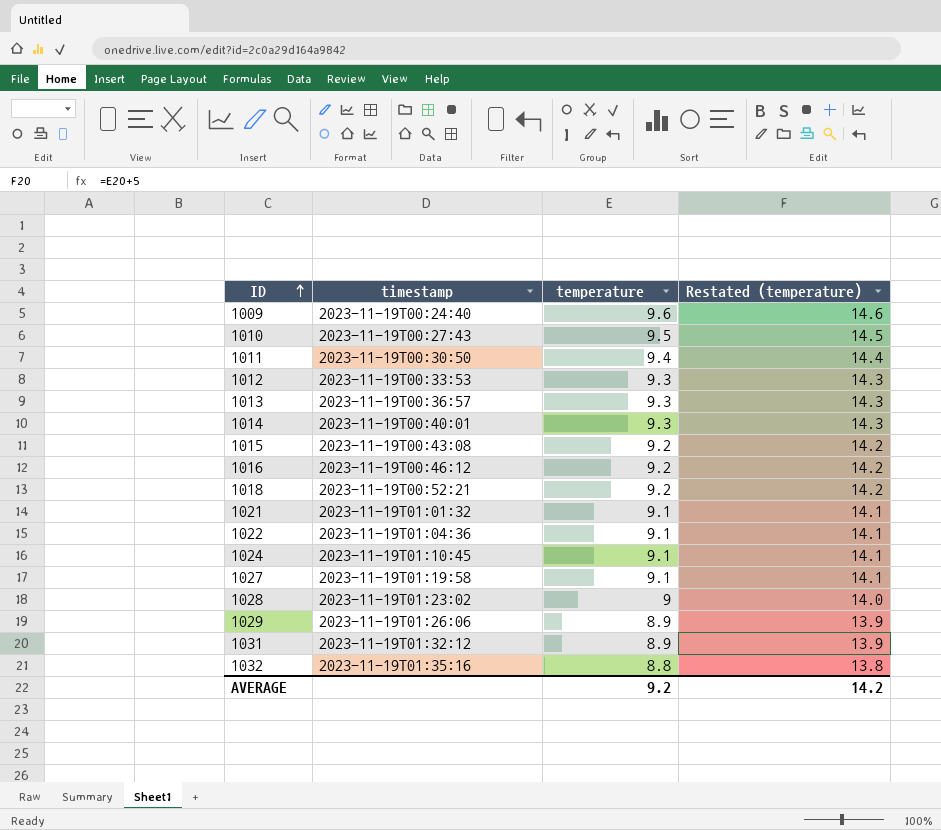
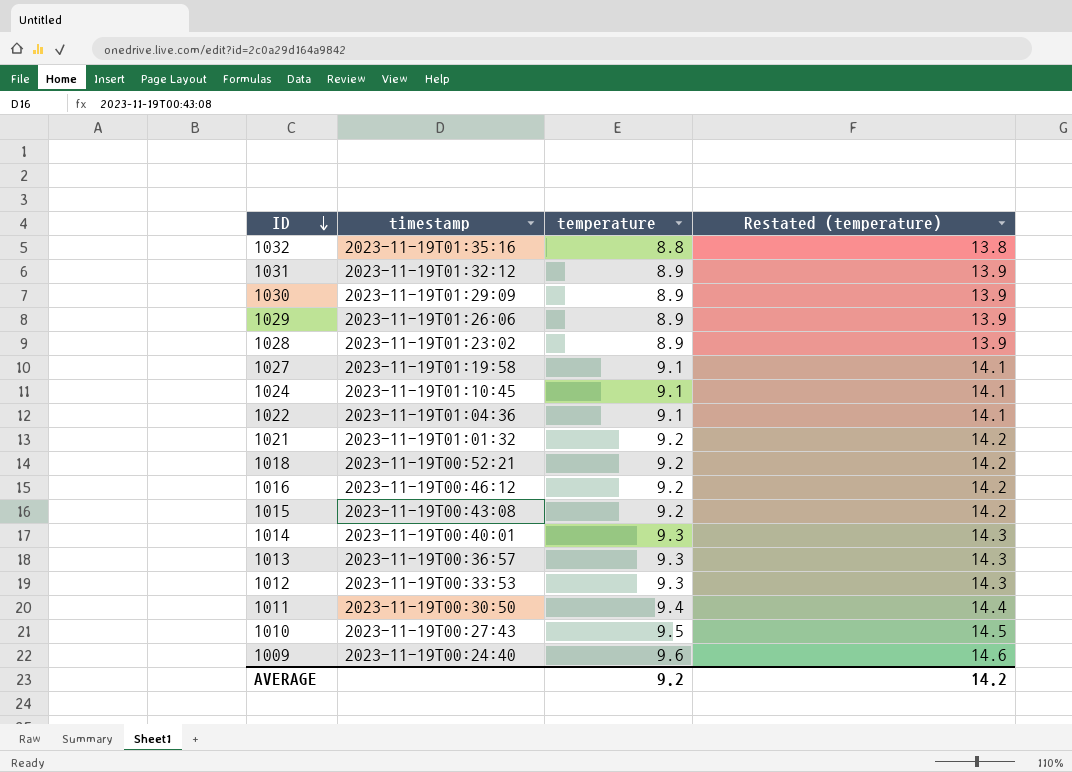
row order: ID ascending -> ID descending
row 1030: none -> 2023-11-19T01:29:09 | 8.9 | 13.9
1028 | temperature: 9 -> 8.9
1028 | Restated (temperature): 14.0 -> 13.9
1021 | temperature: 9.1 -> 9.2
1021 | Restated (temperature): 14.1 -> 14.2

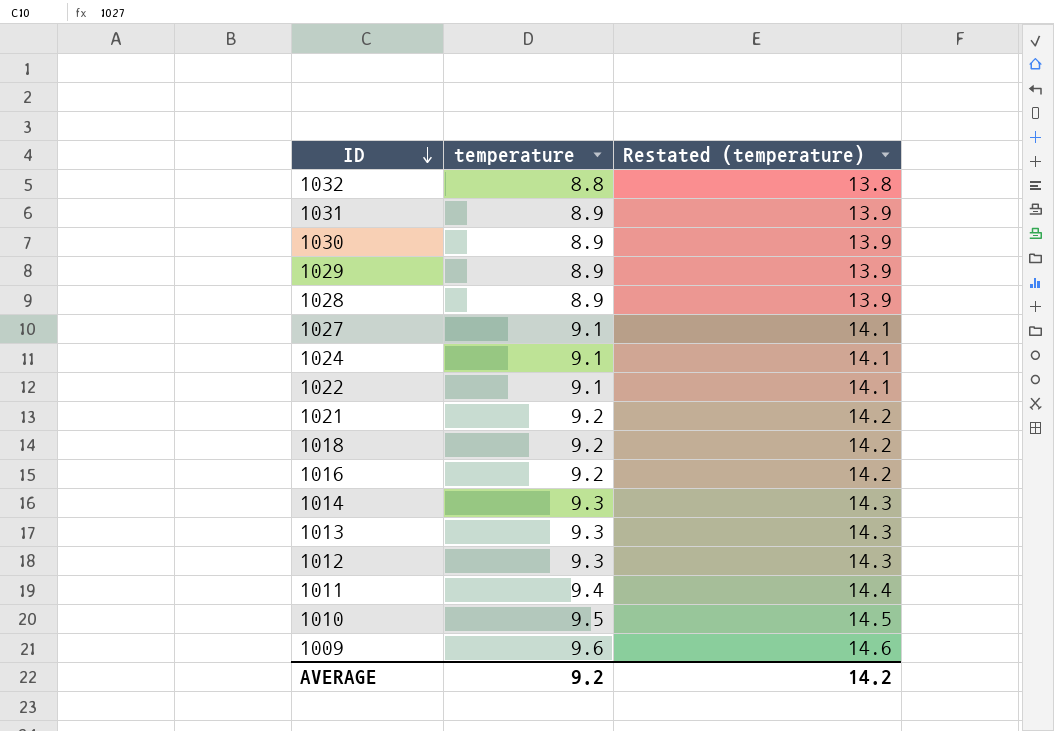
column timestamp | position: 2 -> none
row 1015: 2023-11-19T00:43:08 | 9.2 | 14.2 -> none

